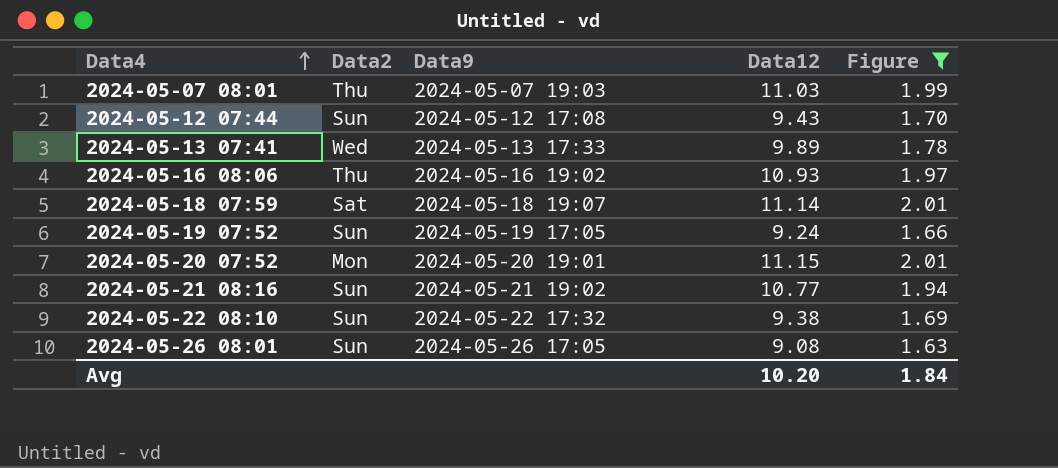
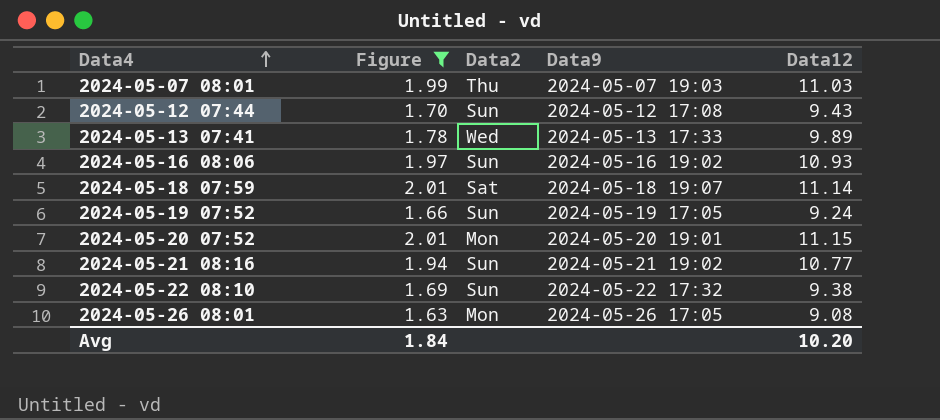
column Figure | position: 5 -> 2
2024-05-16 08:06 | Data2: Thu -> Sun
2024-05-26 08:01 | Data2: Sun -> Mon

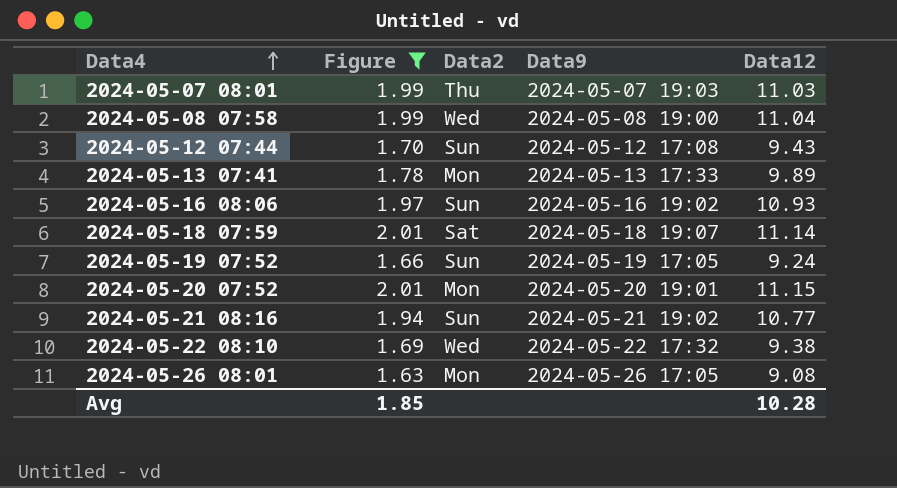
row 2024-05-08 07:58: none -> 1.99 | Wed | 2024-05-08 19:00 | 11.04
2024-05-13 07:41 | Data2: Wed -> Mon
2024-05-22 08:10 | Data2: Sun -> Wed
Avg | Figure: 1.84 -> 1.85
Avg | Data12: 10.20 -> 10.28

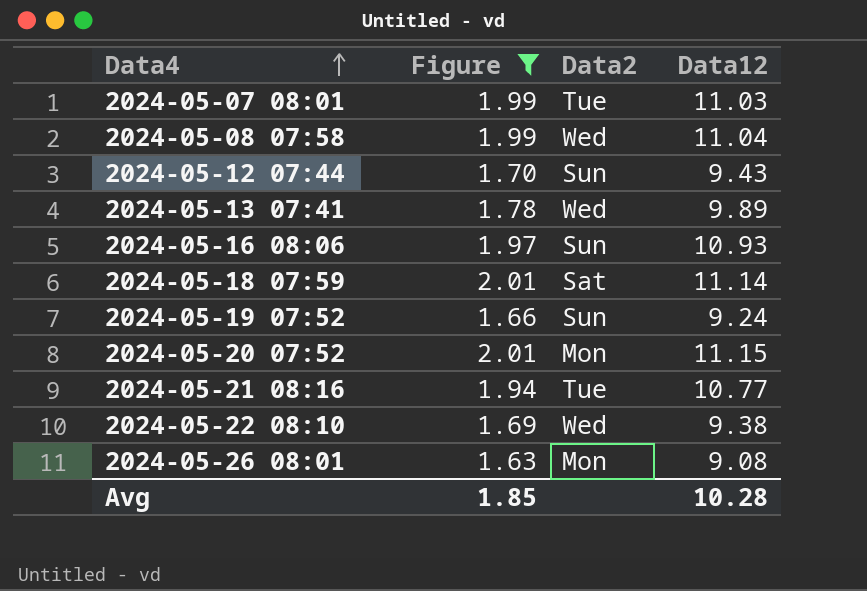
column Data9 | position: 4 -> none
2024-05-07 08:01 | Data2: Thu -> Tue
2024-05-13 07:41 | Data2: Mon -> Wed
2024-05-21 08:16 | Data2: Sun -> Tue

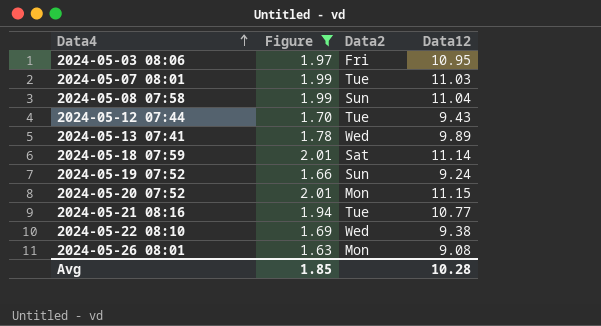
row 2024-05-16 08:06: 1.97 | Sun | 10.93 -> none
row 2024-05-03 08:06: none -> 1.97 | Fri | 10.95
2024-05-08 07:58 | Data2: Wed -> Sun
2024-05-12 07:44 | Data2: Sun -> Tue

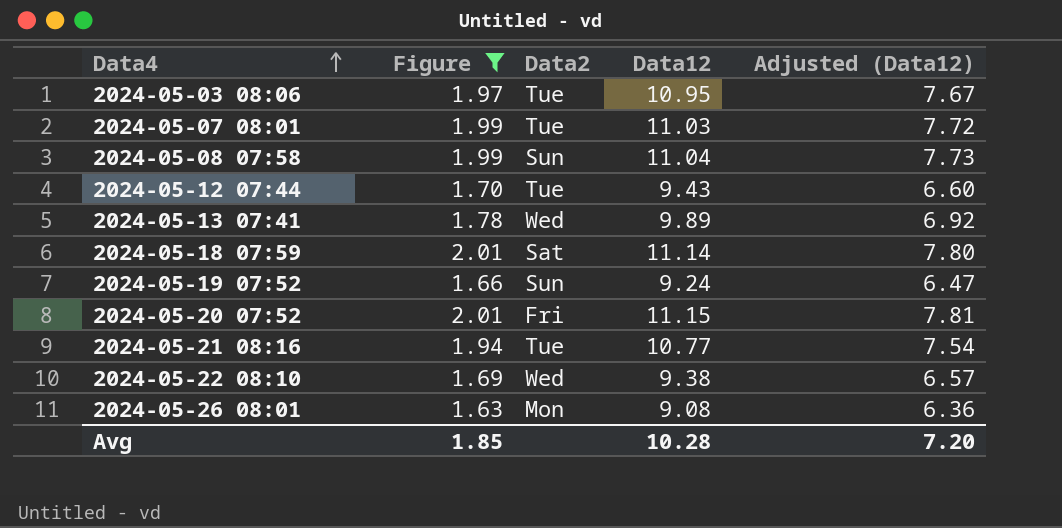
column Adjusted (Data12) | formula: none -> [Data12] * 0.7
2024-05-03 08:06 | Data2: Fri -> Tue
2024-05-20 07:52 | Data2: Mon -> Fri

